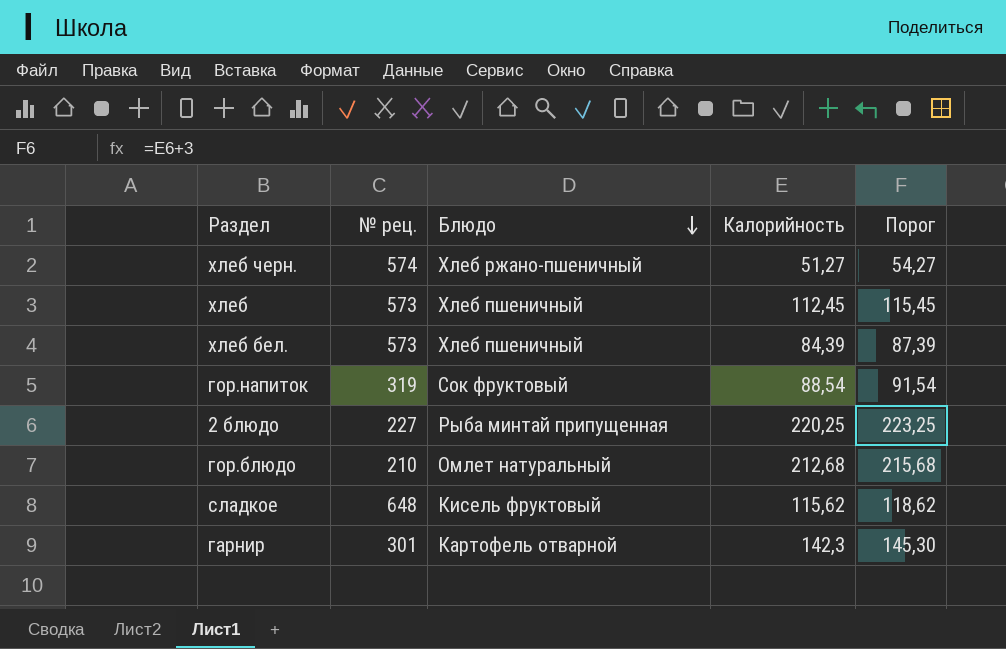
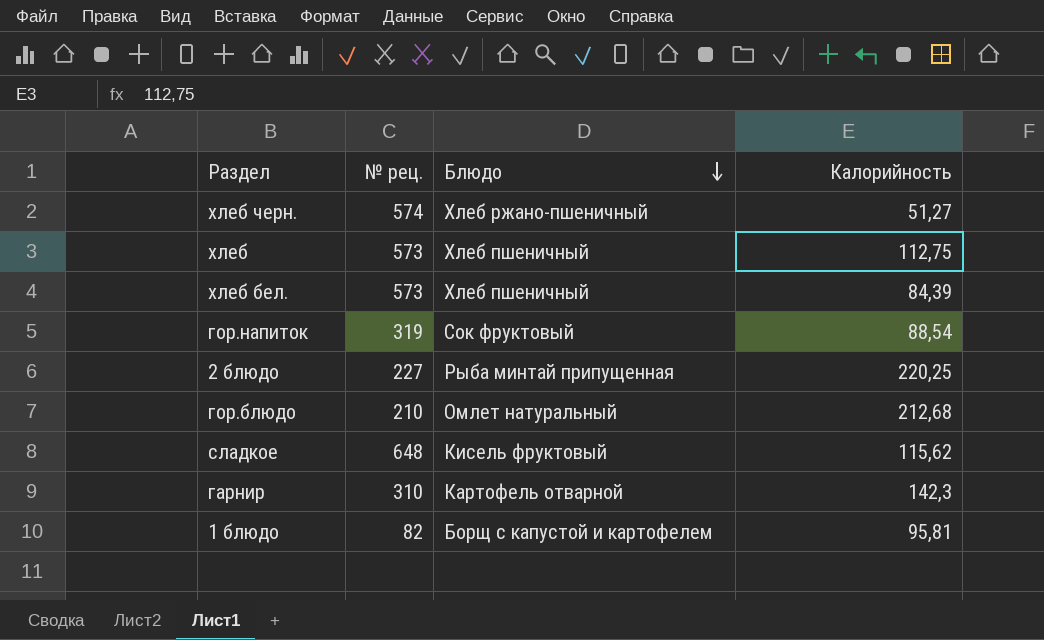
column Порог | formula: [Калорийность] + 3 -> none
хлеб | Калорийность: 112,45 -> 112,75
гарнир | № рец.: 301 -> 310
row 1 блюдо: none -> 82 | Борщ с капустой и картофелем | 95,81

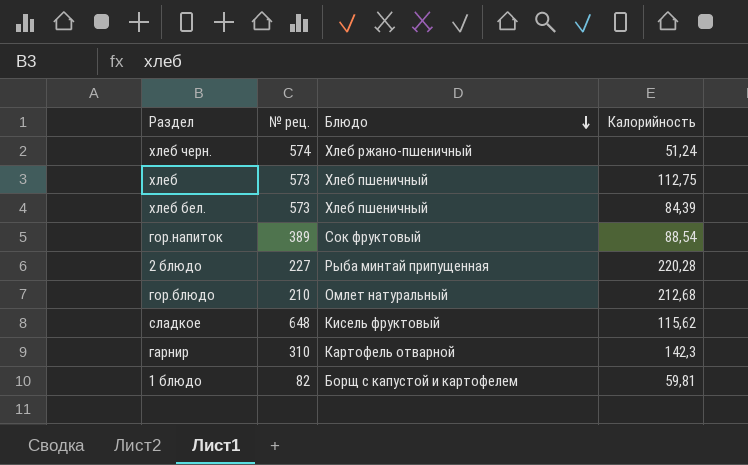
хлеб черн. | Калорийность: 51,27 -> 51,24
гор.напиток | № рец.: 319 -> 389
2 блюдо | Калорийность: 220,25 -> 220,28
1 блюдо | Калорийность: 95,81 -> 59,81

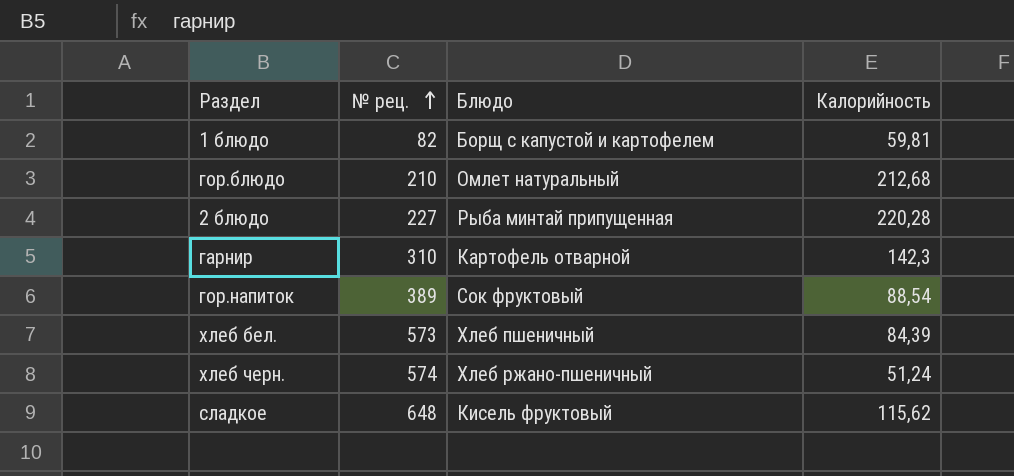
row order: Блюдо descending -> № рец. ascending
row хлеб: 573 | Хлеб пшеничный | 112,75 -> none

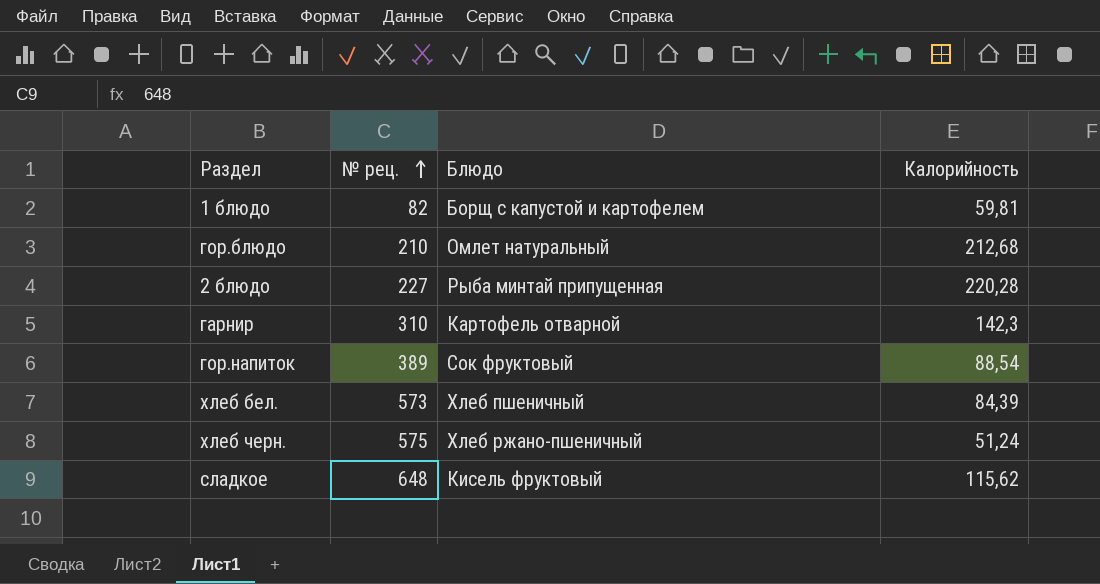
хлеб черн. | № рец.: 574 -> 575

